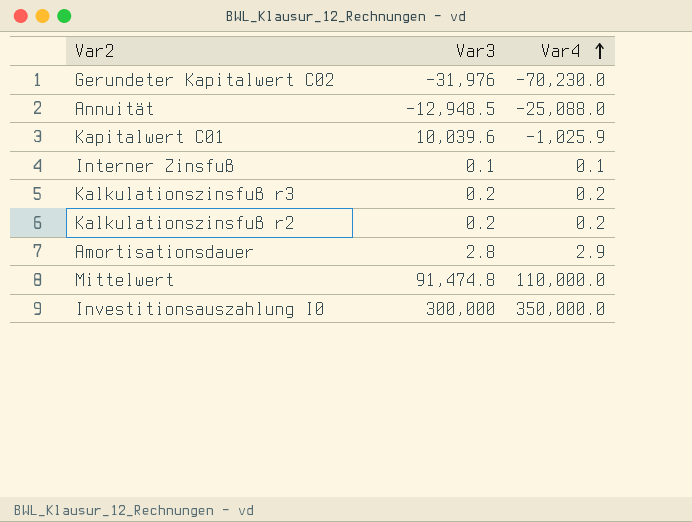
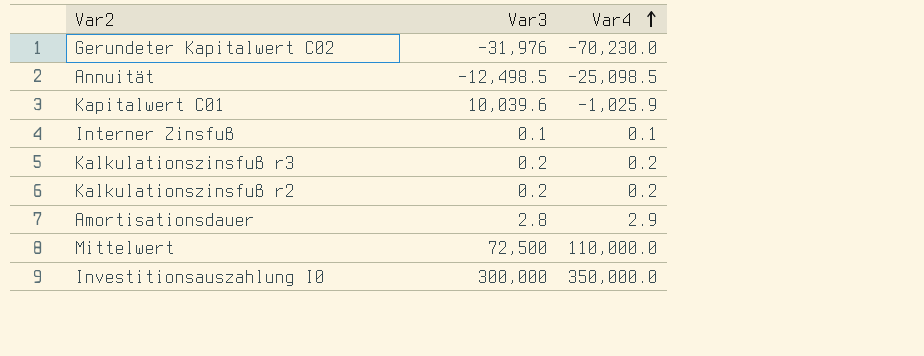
Annuität | Var3: -12,948.5 -> -12,498.5
Annuität | Var4: -25,088.0 -> -25,098.5
Mittelwert | Var3: 91,474.8 -> 72,500

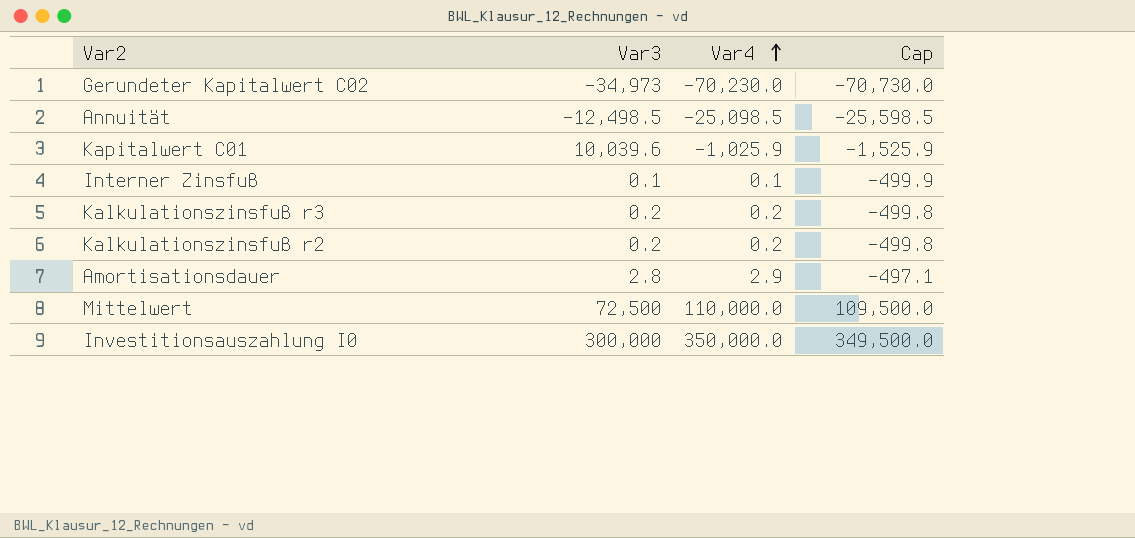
column Cap | formula: none -> [Var4] - 500
Gerundeter Kapitalwert C02 | Var3: -31,976 -> -34,973

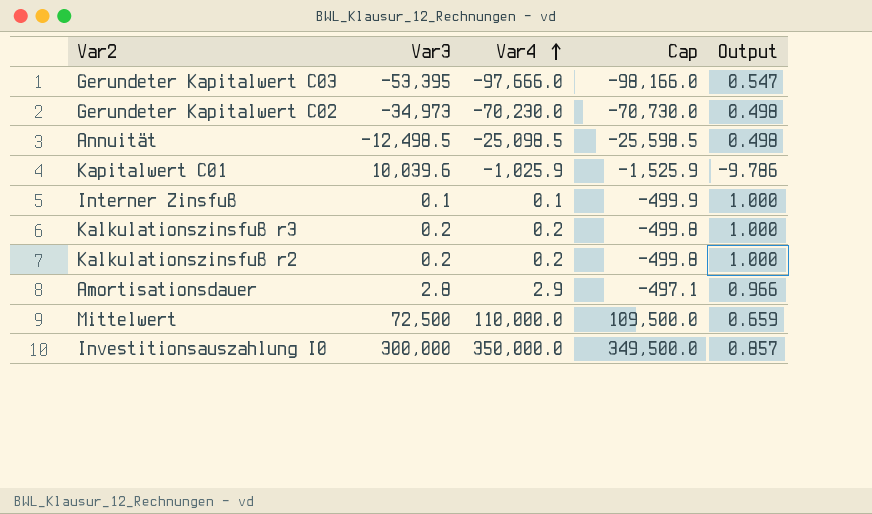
column Output | formula: none -> [Var3] / [Var4]
row Gerundeter Kapitalwert C03: none -> -53,395 | -97,666.0 | -98,166.0 | 0.547

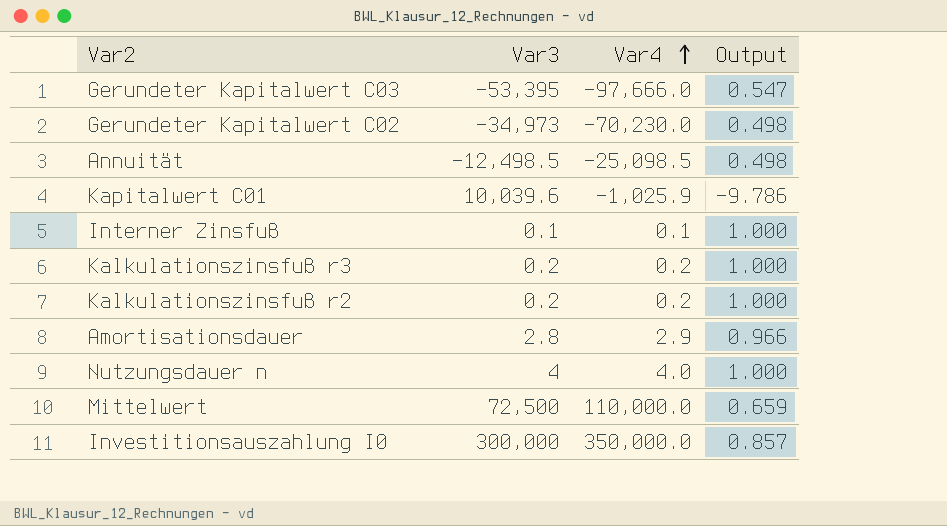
column Cap | formula: [Var4] - 500 -> none
row Nutzungsdauer n: none -> 4 | 4.0 | 1.000

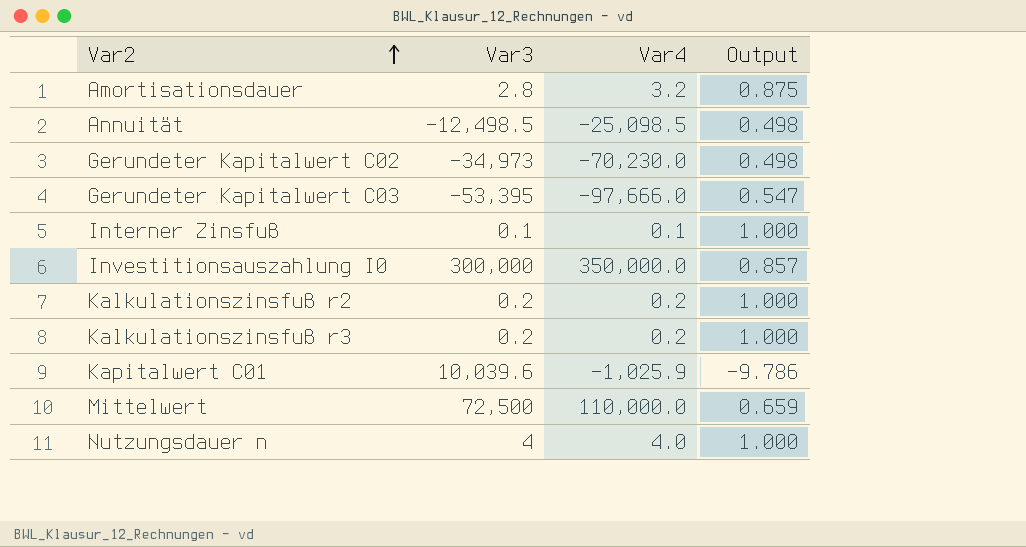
row order: Var4 ascending -> Var2 ascending
Amortisationsdauer | Var4: 2.9 -> 3.2
Amortisationsdauer | Output: 0.966 -> 0.875

